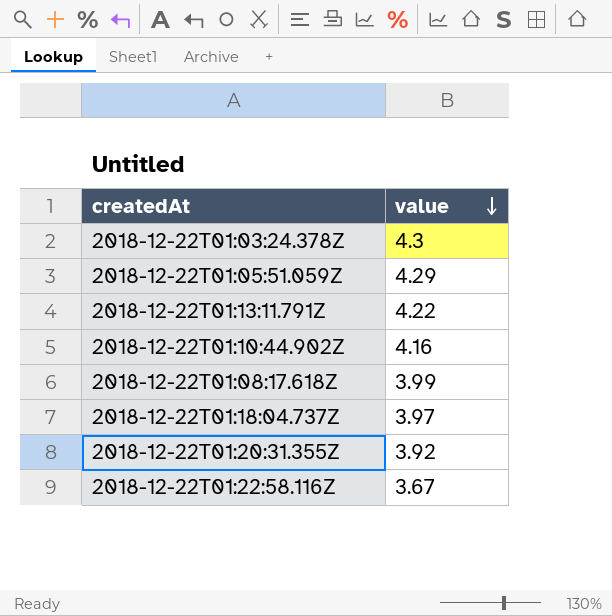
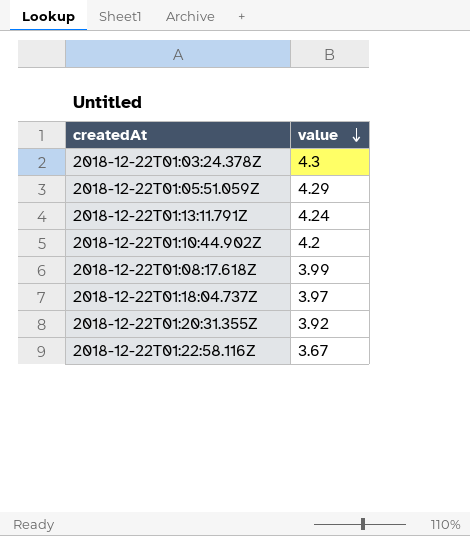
2018-12-22T01:13:11.791Z | value: 4.22 -> 4.24
2018-12-22T01:10:44.902Z | value: 4.16 -> 4.2

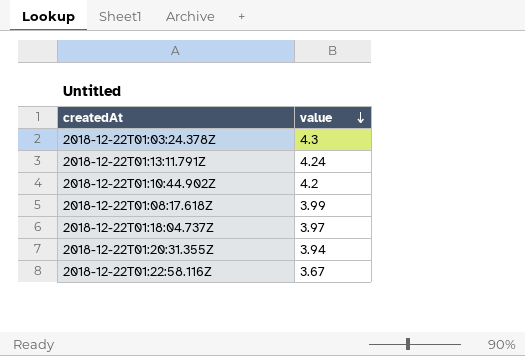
row 2018-12-22T01:05:51.059Z: 4.29 -> none
2018-12-22T01:20:31.355Z | value: 3.92 -> 3.94

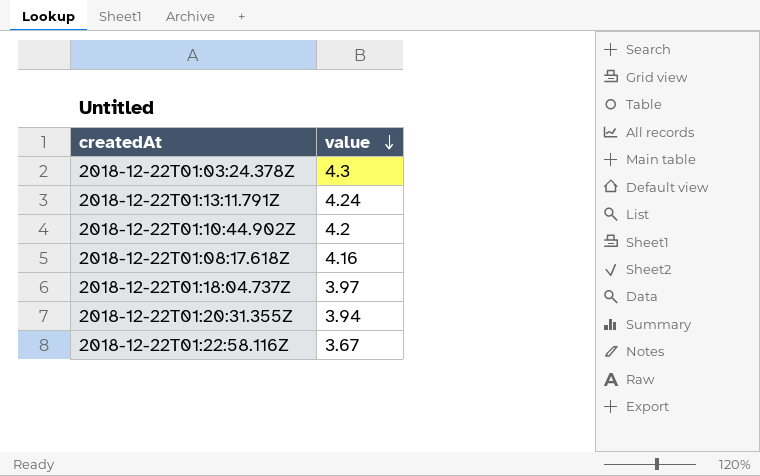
2018-12-22T01:08:17.618Z | value: 3.99 -> 4.16

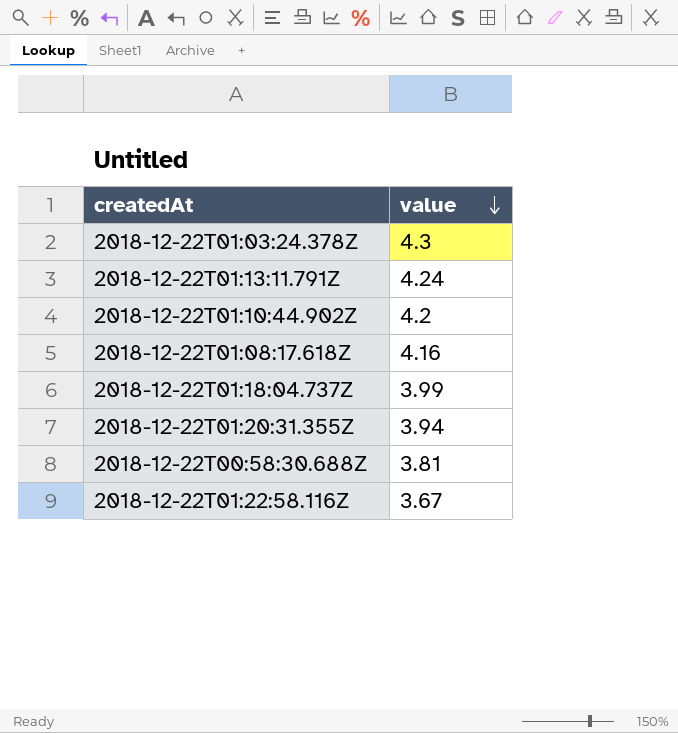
2018-12-22T01:18:04.737Z | value: 3.97 -> 3.99
row 2018-12-22T00:58:30.688Z: none -> 3.81

